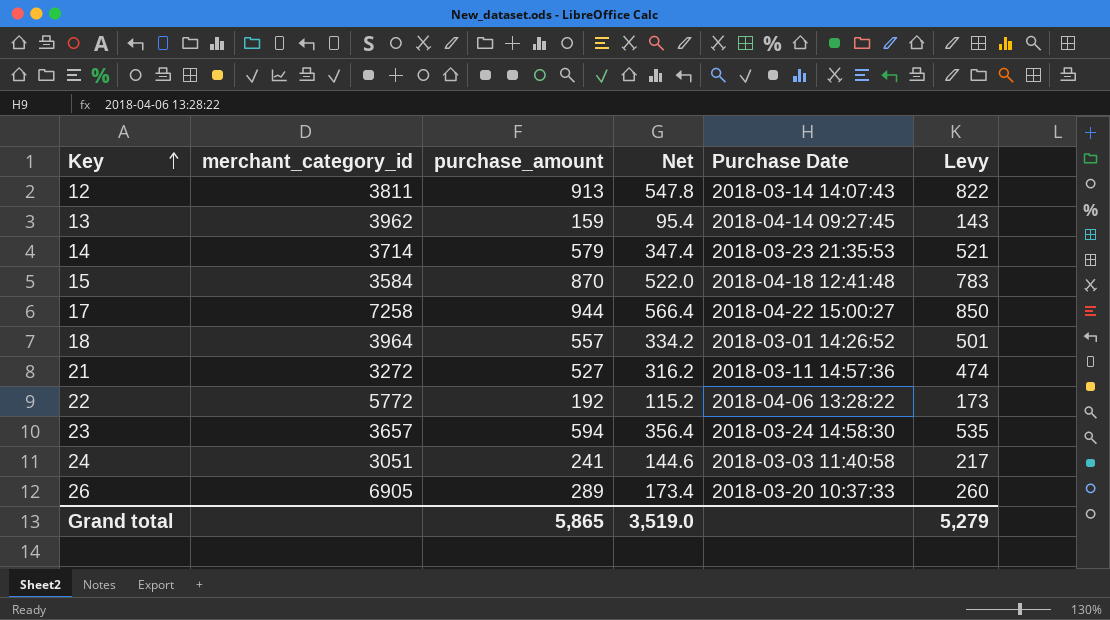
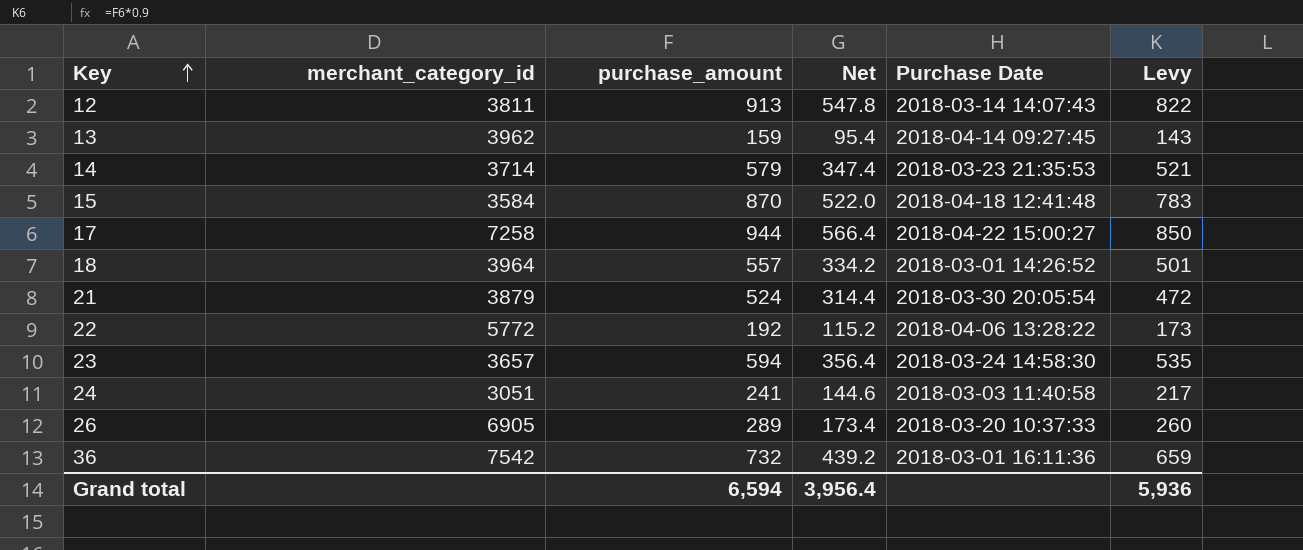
21 | merchant_category_id: 3272 -> 3879
21 | purchase_amount: 527 -> 524
21 | Net: 316.2 -> 314.4
21 | Purchase Date: 2018-03-11 14:57:36 -> 2018-03-30 20:05:54
21 | Levy: 474 -> 472
row 36: none -> 7542 | 732 | 439.2 | 2018-03-01 16:11:36 | 659
Grand total | purchase_amount: 5,865 -> 6,594
Grand total | Net: 3,519.0 -> 3,956.4
Grand total | Levy: 5,279 -> 5,936

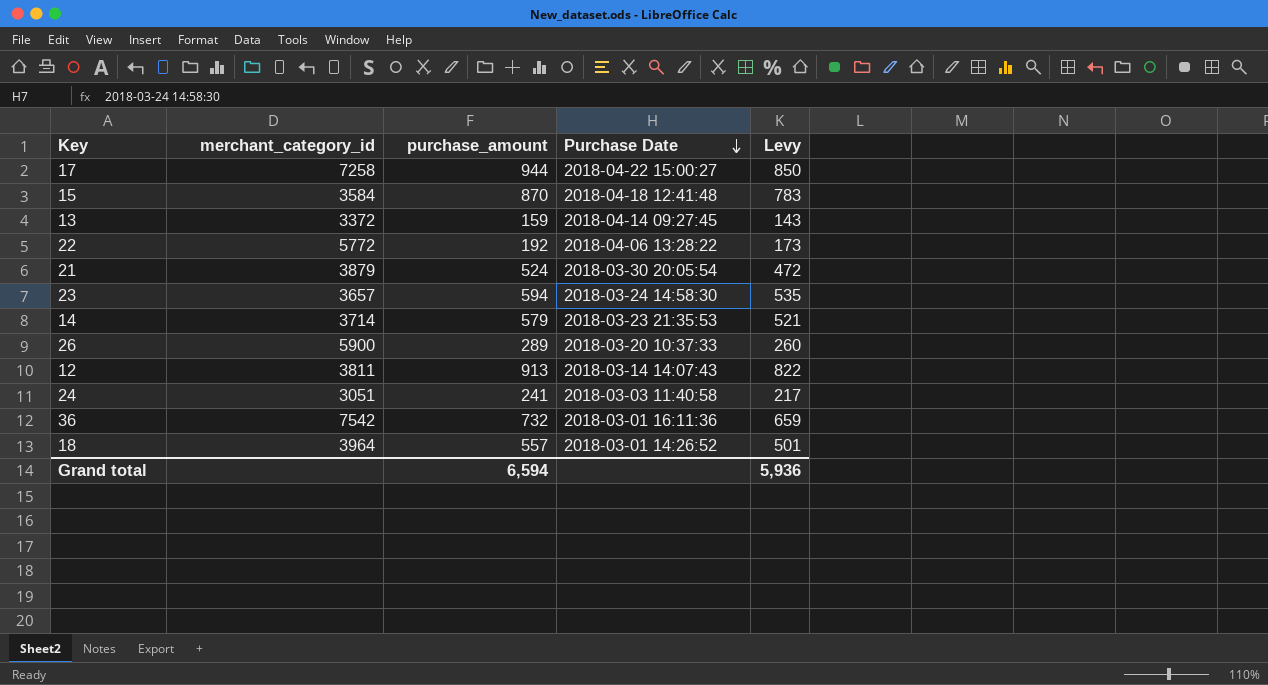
row order: Key ascending -> Purchase Date descending
column Net | formula: [purchase_amount] * 0.6 -> none
13 | merchant_category_id: 3962 -> 3372
26 | merchant_category_id: 6905 -> 5900

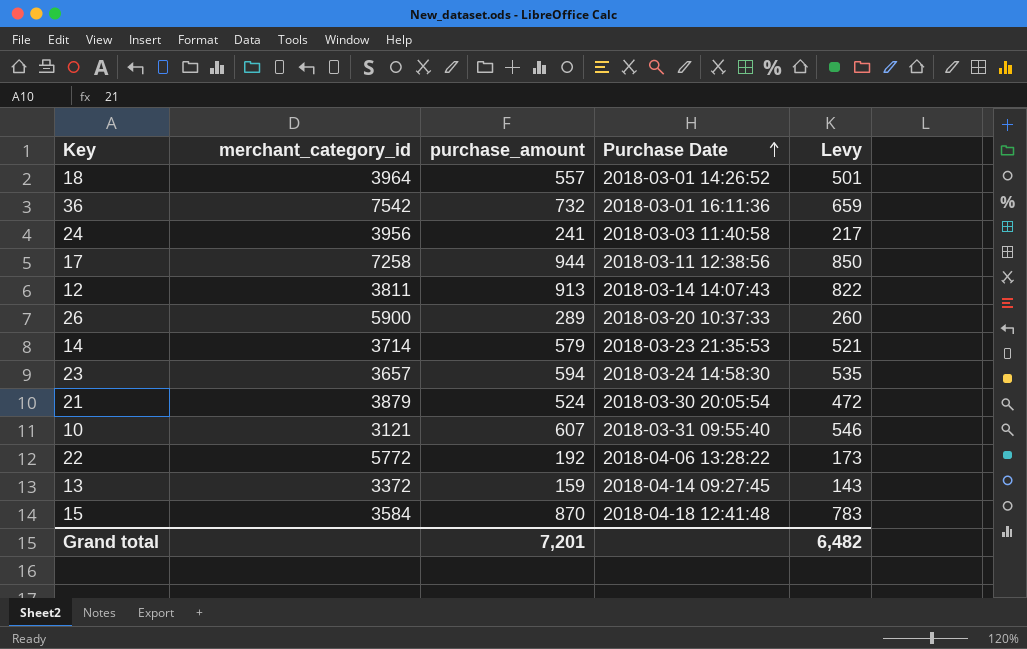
row order: Purchase Date descending -> Purchase Date ascending
24 | merchant_category_id: 3051 -> 3956
17 | Purchase Date: 2018-04-22 15:00:27 -> 2018-03-11 12:38:56
row 10: none -> 3121 | 607 | 2018-03-31 09:55:40 | 546
Grand total | purchase_amount: 6,594 -> 7,201
Grand total | Levy: 5,936 -> 6,482

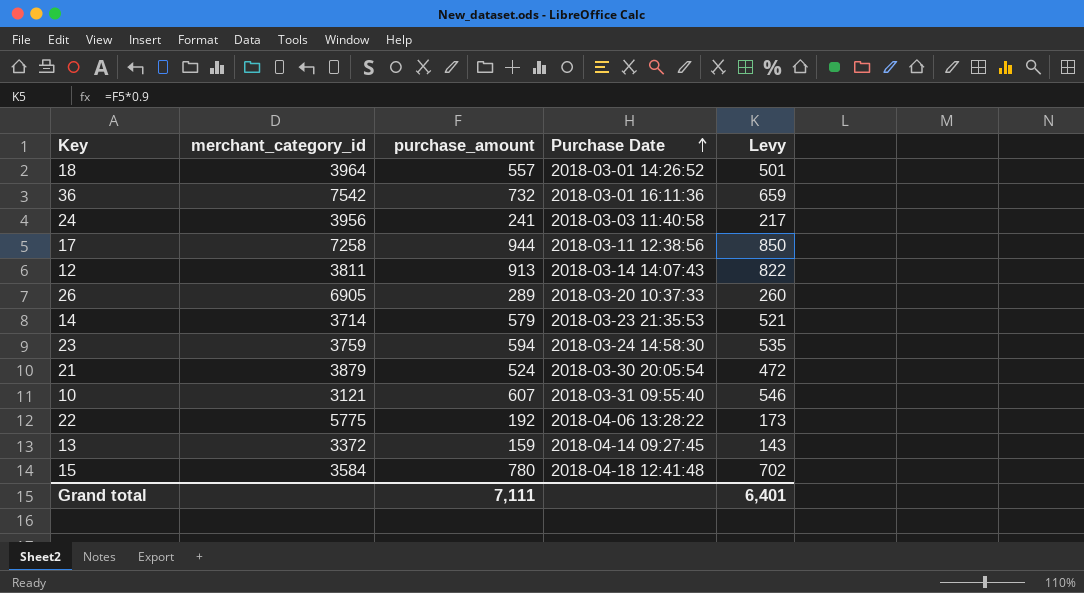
26 | merchant_category_id: 5900 -> 6905
23 | merchant_category_id: 3657 -> 3759
22 | merchant_category_id: 5772 -> 5775
15 | purchase_amount: 870 -> 780
15 | Levy: 783 -> 702
Grand total | purchase_amount: 7,201 -> 7,111
Grand total | Levy: 6,482 -> 6,401

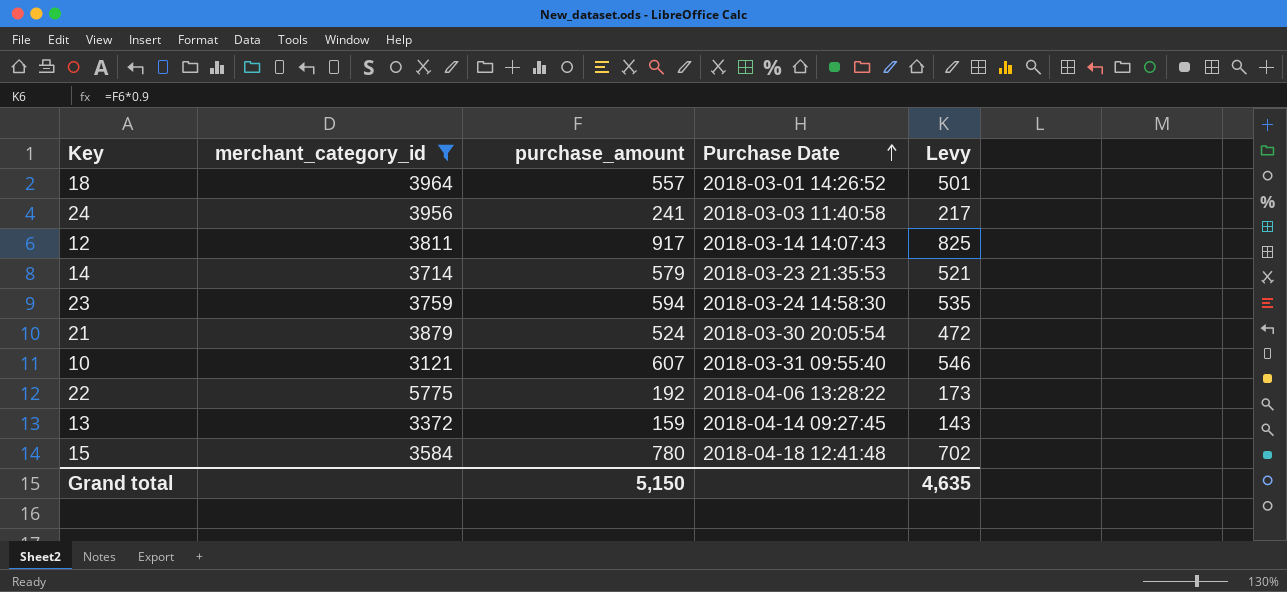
filter: none -> merchant_category_id <= 5775
12 | purchase_amount: 913 -> 917
12 | Levy: 822 -> 825
Grand total | purchase_amount: 7,111 -> 5,150
Grand total | Levy: 6,401 -> 4,635

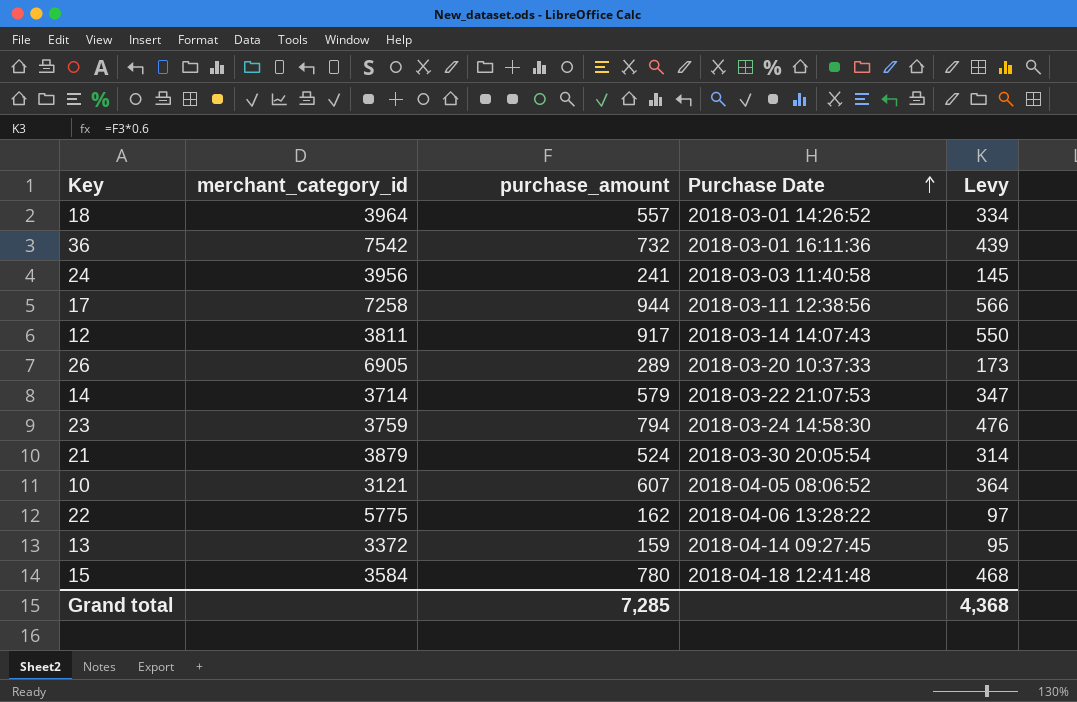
filter: merchant_category_id <= 5775 -> none
column Levy | formula: [purchase_amount] * 0.9 -> [purchase_amount] * 0.6
14 | Purchase Date: 2018-03-23 21:35:53 -> 2018-03-22 21:07:53
23 | purchase_amount: 594 -> 794
10 | Purchase Date: 2018-03-31 09:55:40 -> 2018-04-05 08:06:52
22 | purchase_amount: 192 -> 162
Grand total | purchase_amount: 5,150 -> 7,285
Grand total | Levy: 4,635 -> 4,368

